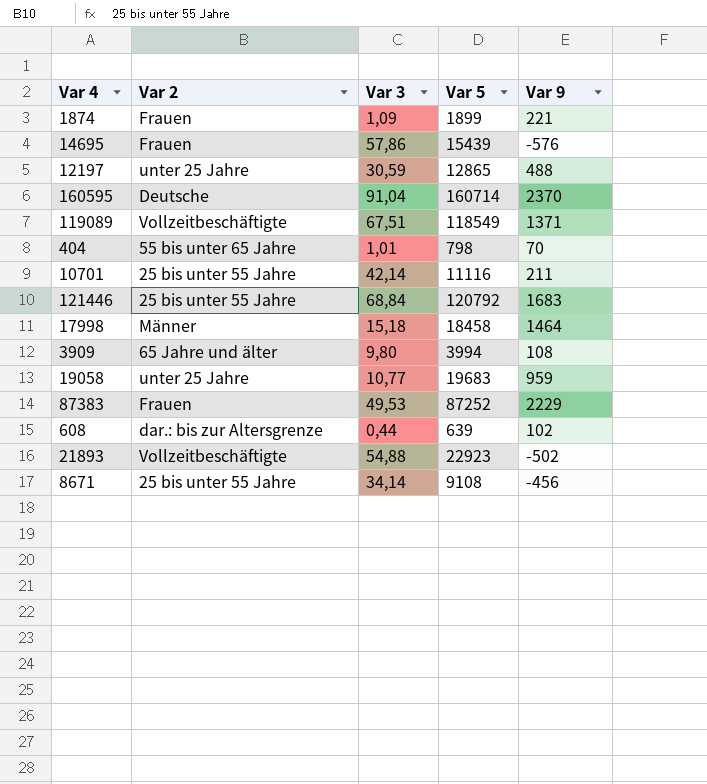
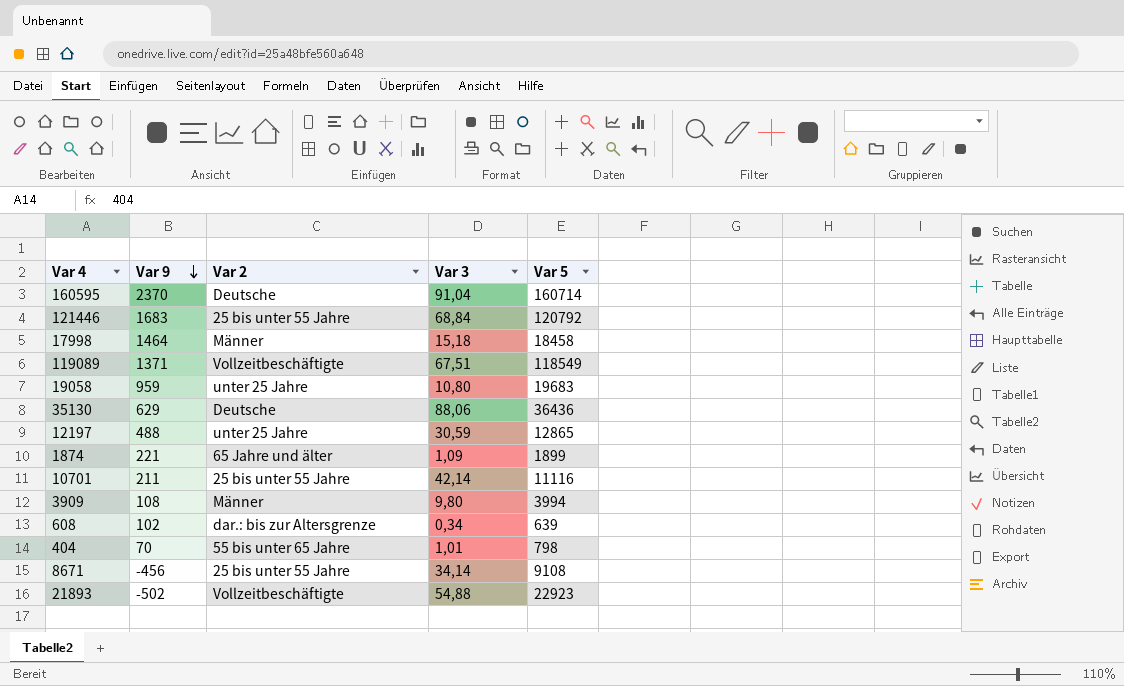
row order: none -> Var 9 descending
column Var 9 | position: 5 -> 2
row 14695: Frauen | 57,86 | 15439 | -576 -> none
row 87383: Frauen | 49,53 | 87252 | 2229 -> none
19058 | Var 3: 10,77 -> 10,80
row 35130: none -> 629 | Deutsche | 88,06 | 36436
1874 | Var 2: Frauen -> 65 Jahre und älter
3909 | Var 2: 65 Jahre und älter -> Männer
608 | Var 3: 0,44 -> 0,34

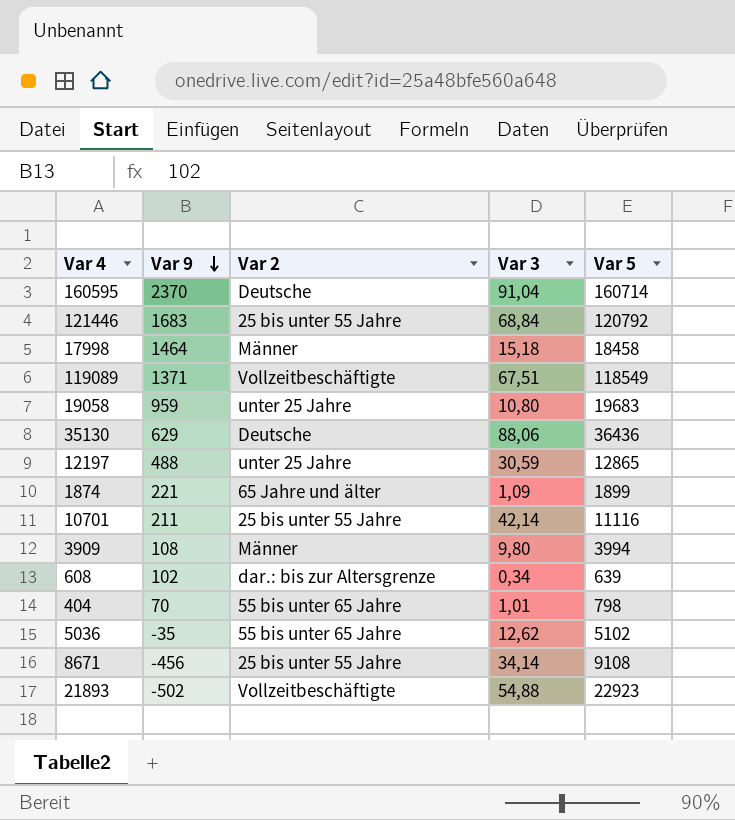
row 5036: none -> -35 | 55 bis unter 65 Jahre | 12,62 | 5102

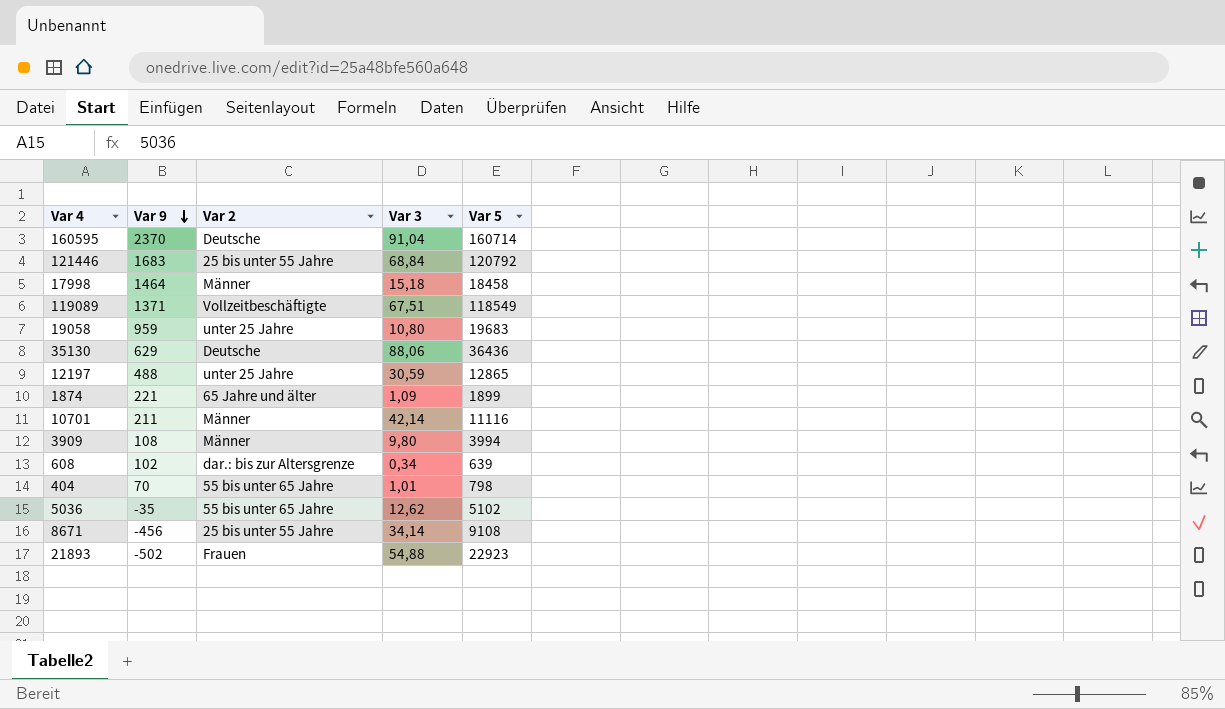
10701 | Var 2: 25 bis unter 55 Jahre -> Männer
21893 | Var 2: Vollzeitbeschäftigte -> Frauen

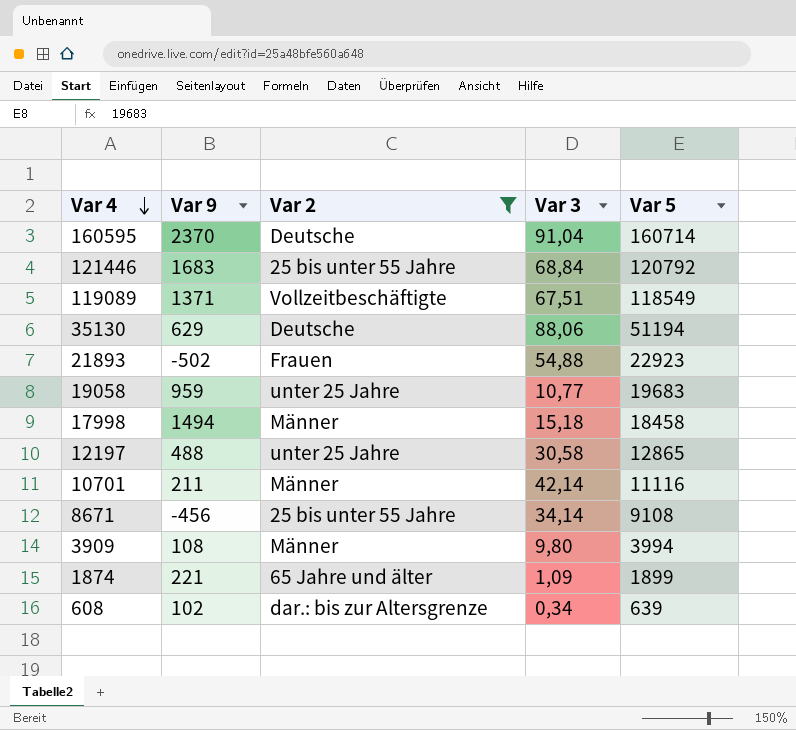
filter: none -> Var 2 != 55 bis unter 65 Jahre
row order: Var 9 descending -> Var 4 descending
35130 | Var 5: 36436 -> 51194
19058 | Var 3: 10,80 -> 10,77
17998 | Var 9: 1464 -> 1494
12197 | Var 3: 30,59 -> 30,58

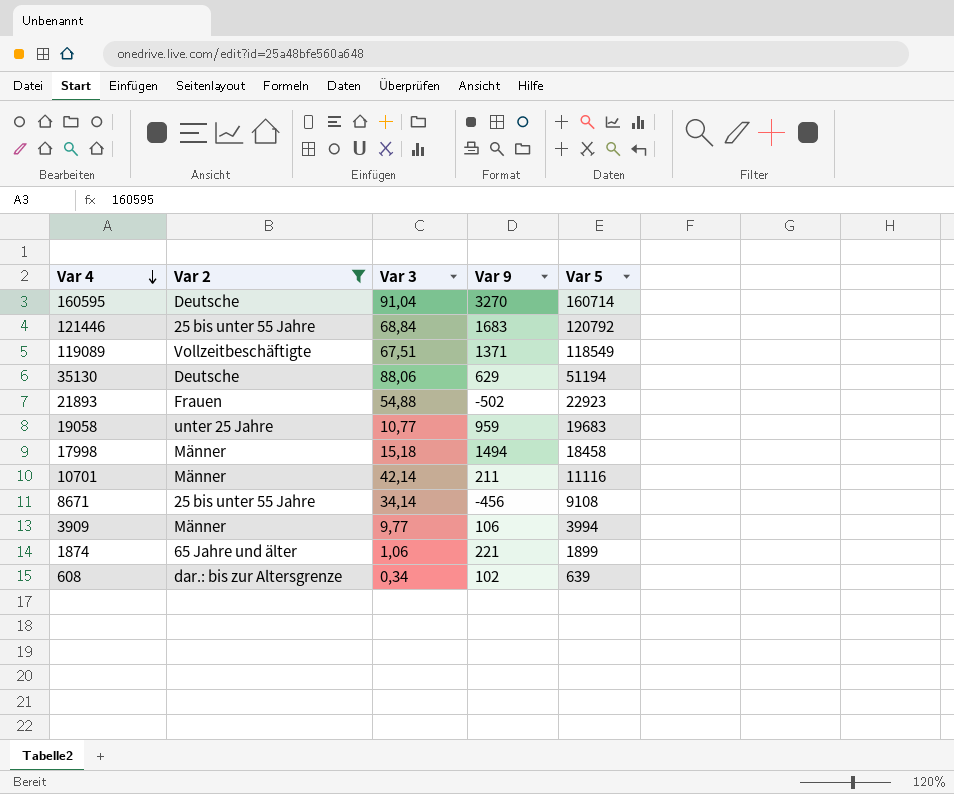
column Var 9 | position: 2 -> 4
row 12197: 488 | unter 25 Jahre | 30,58 | 12865 -> none
160595 | Var 9: 2370 -> 3270
3909 | Var 3: 9,80 -> 9,77
3909 | Var 9: 108 -> 106
1874 | Var 3: 1,09 -> 1,06

